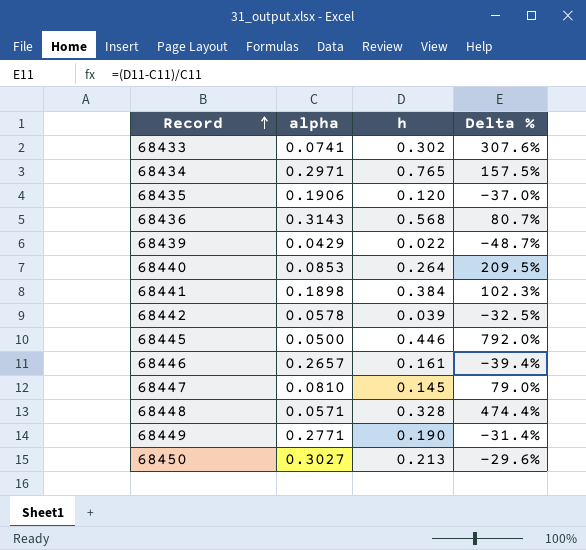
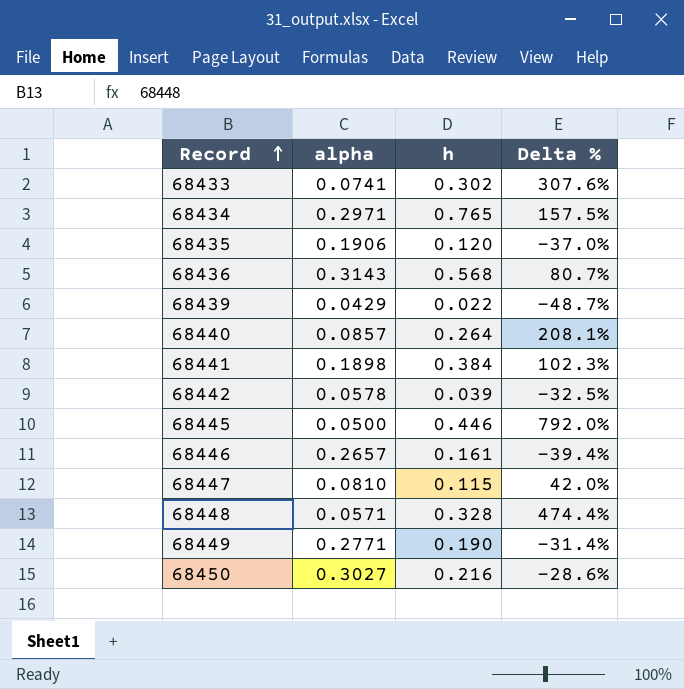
68440 | alpha: 0.0853 -> 0.0857
68440 | Delta %: 209.5% -> 208.1%
68447 | h: 0.145 -> 0.115
68447 | Delta %: 79.0% -> 42.0%
68450 | h: 0.213 -> 0.216
68450 | Delta %: -29.6% -> -28.6%

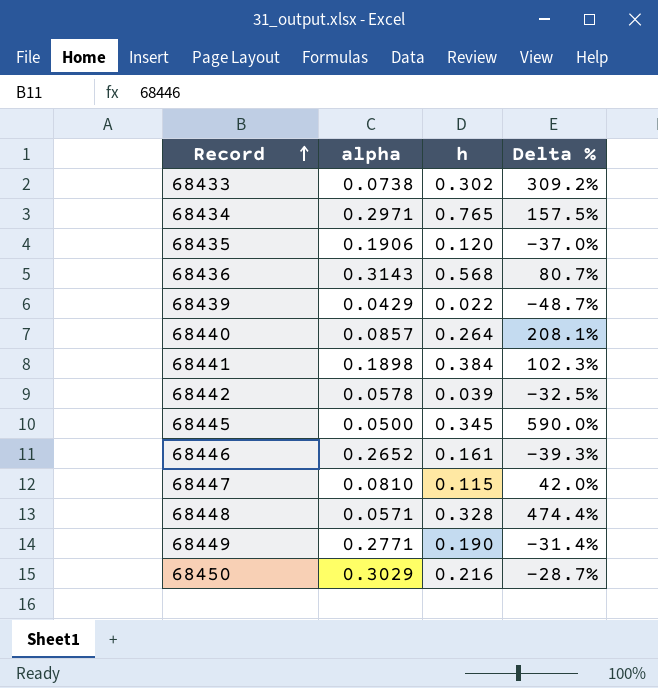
68433 | alpha: 0.0741 -> 0.0738
68433 | Delta %: 307.6% -> 309.2%
68445 | h: 0.446 -> 0.345
68445 | Delta %: 792.0% -> 590.0%
68446 | alpha: 0.2657 -> 0.2652
68446 | Delta %: -39.4% -> -39.3%
68450 | alpha: 0.3027 -> 0.3029
68450 | Delta %: -28.6% -> -28.7%

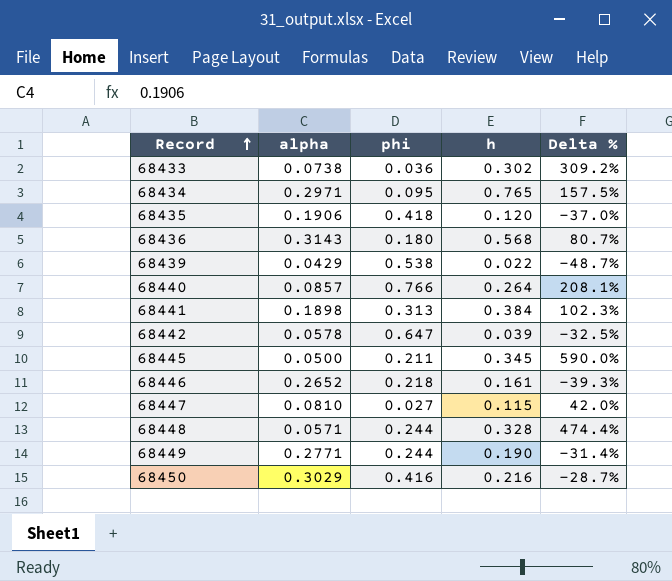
column phi | position: none -> 3

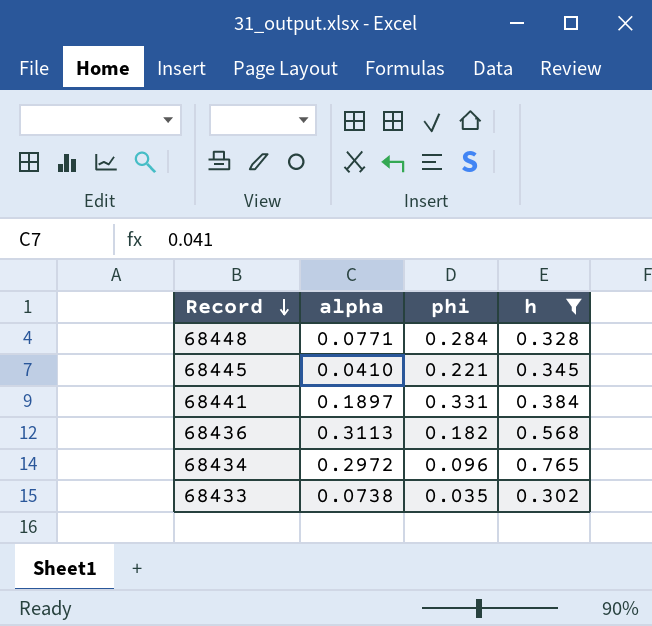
filter: none -> h >= 0.302
row order: Record ascending -> Record descending
column Delta % | formula: ([h] - [alpha]) / [alpha] -> none
68448 | alpha: 0.0571 -> 0.0771
68448 | phi: 0.244 -> 0.284
68445 | alpha: 0.0500 -> 0.0410
68445 | phi: 0.211 -> 0.221
68441 | alpha: 0.1898 -> 0.1897
68441 | phi: 0.313 -> 0.331
68436 | alpha: 0.3143 -> 0.3113
68436 | phi: 0.180 -> 0.182
68434 | alpha: 0.2971 -> 0.2972
68434 | phi: 0.095 -> 0.096
68433 | phi: 0.036 -> 0.035

